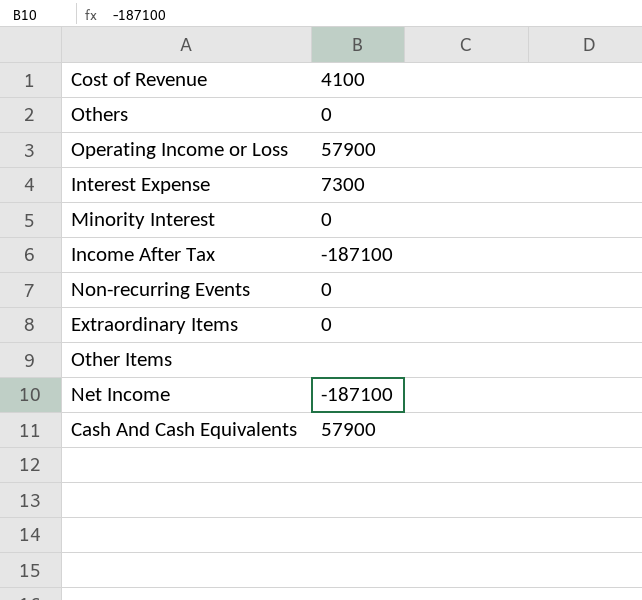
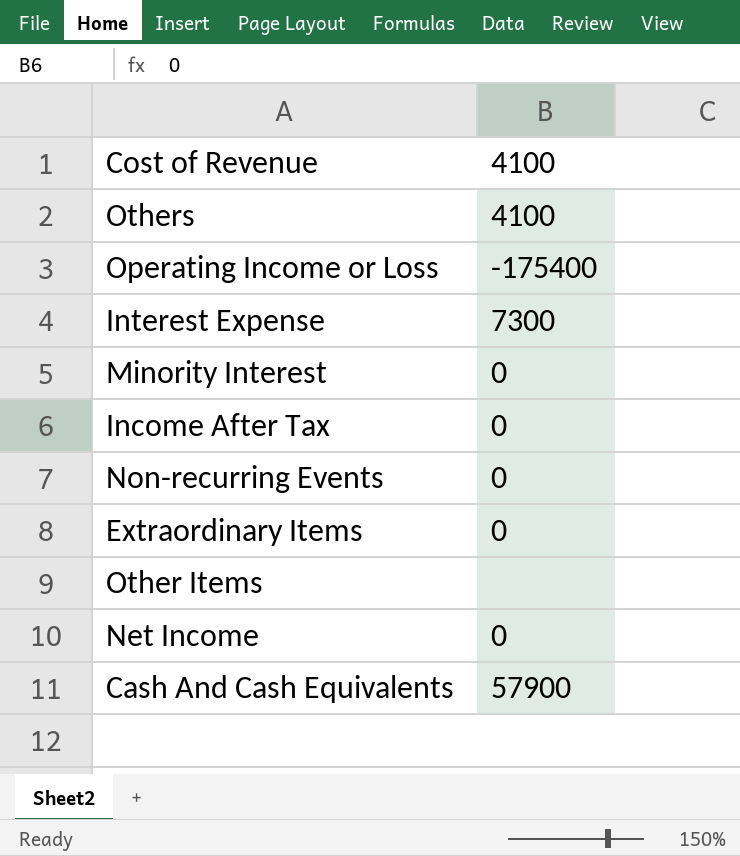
Others | 4100: 0 -> 4100
Operating Income or Loss | 4100: 57900 -> -175400
Income After Tax | 4100: -187100 -> 0
Net Income | 4100: -187100 -> 0

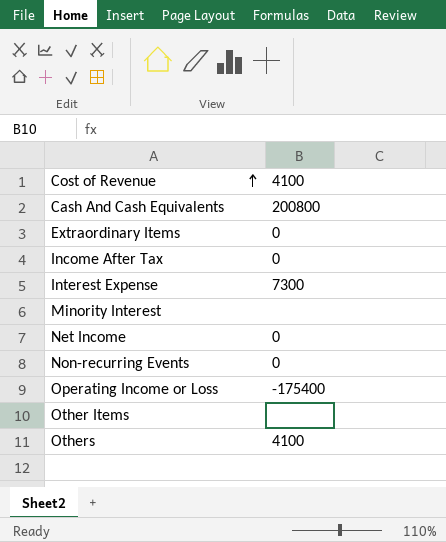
row order: none -> Cost of Revenue ascending
Cash And Cash Equivalents | 4100: 57900 -> 200800
Minority Interest | 4100: 0 -> none

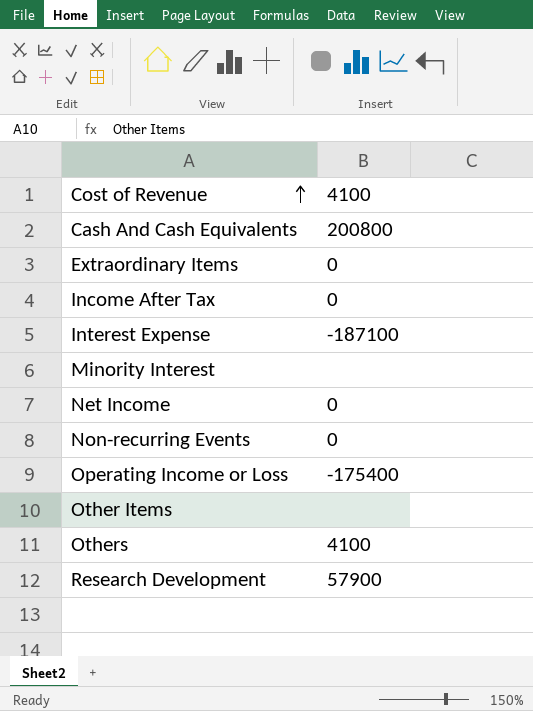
Interest Expense | 4100: 7300 -> -187100
row Research Development: none -> 57900

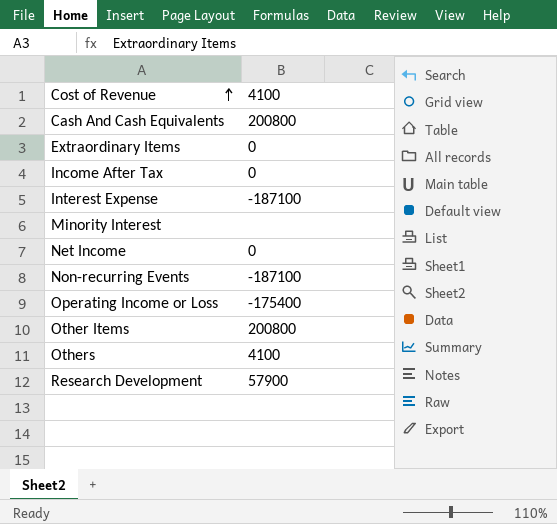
Non-recurring Events | 4100: 0 -> -187100
Other Items | 4100: none -> 200800

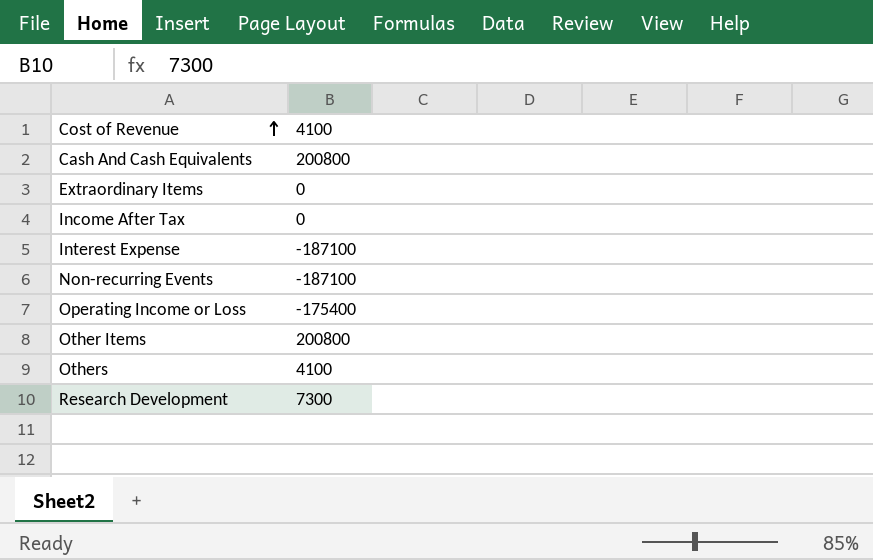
row Minority Interest: none -> none
row Net Income: 0 -> none
Research Development | 4100: 57900 -> 7300

